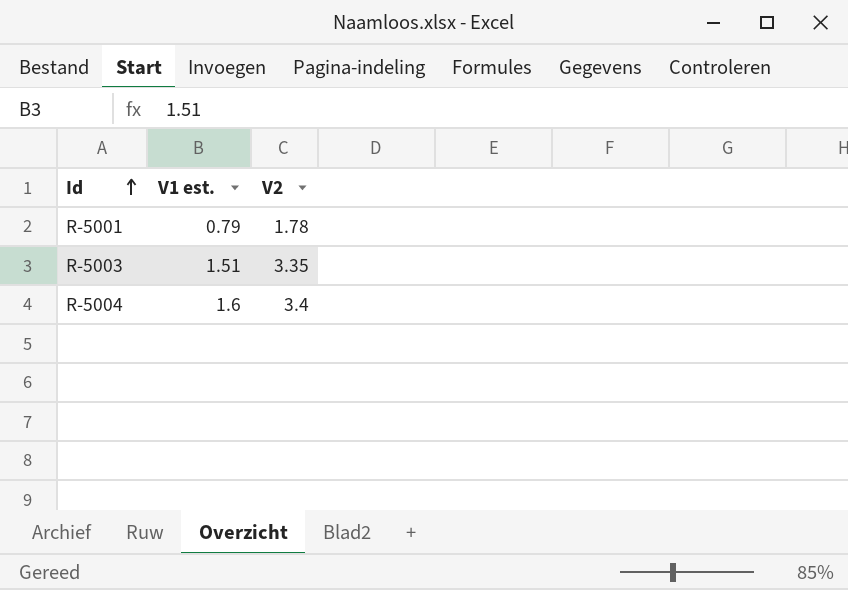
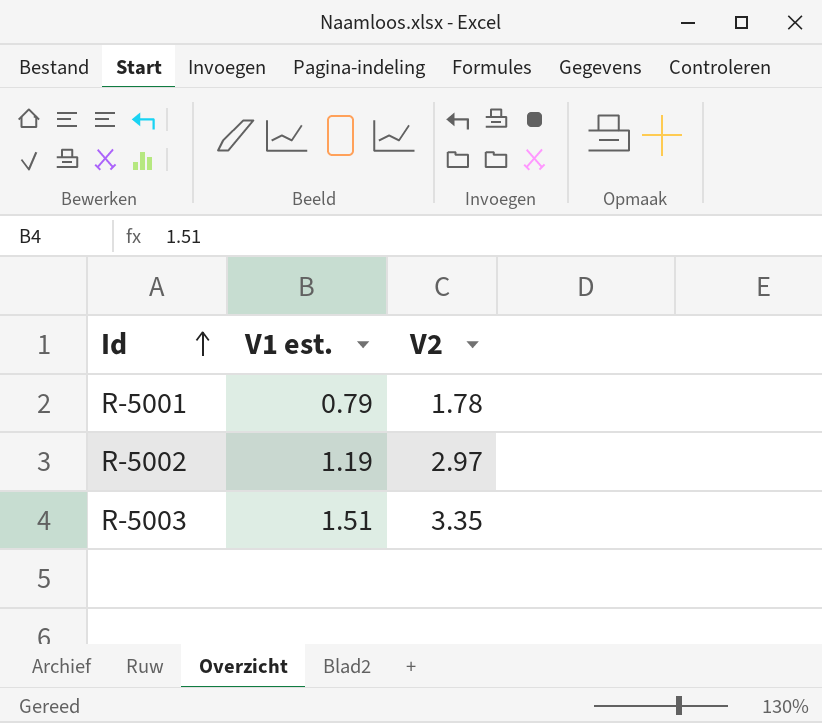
row R-5004: 1.6 | 3.4 -> none
row R-5002: none -> 1.19 | 2.97

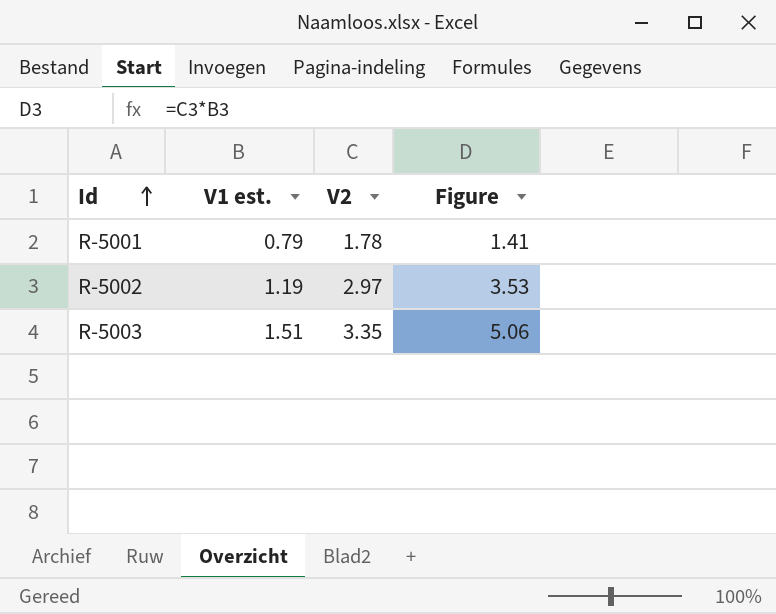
column Figure | formula: none -> [V1 est.] * [V2]

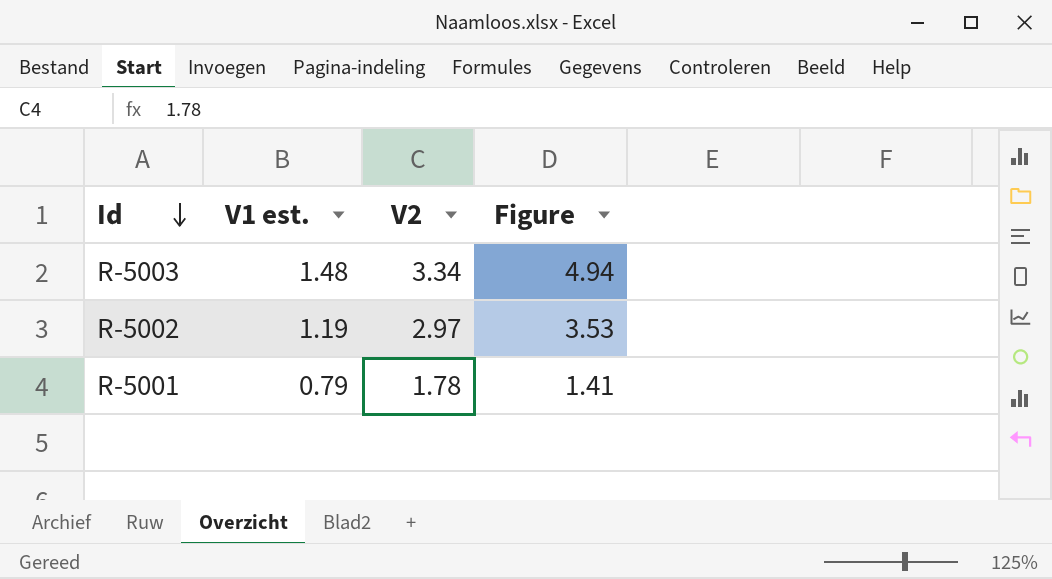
row order: Id ascending -> Id descending
R-5003 | V1 est.: 1.51 -> 1.48
R-5003 | V2: 3.35 -> 3.34
R-5003 | Figure: 5.06 -> 4.94

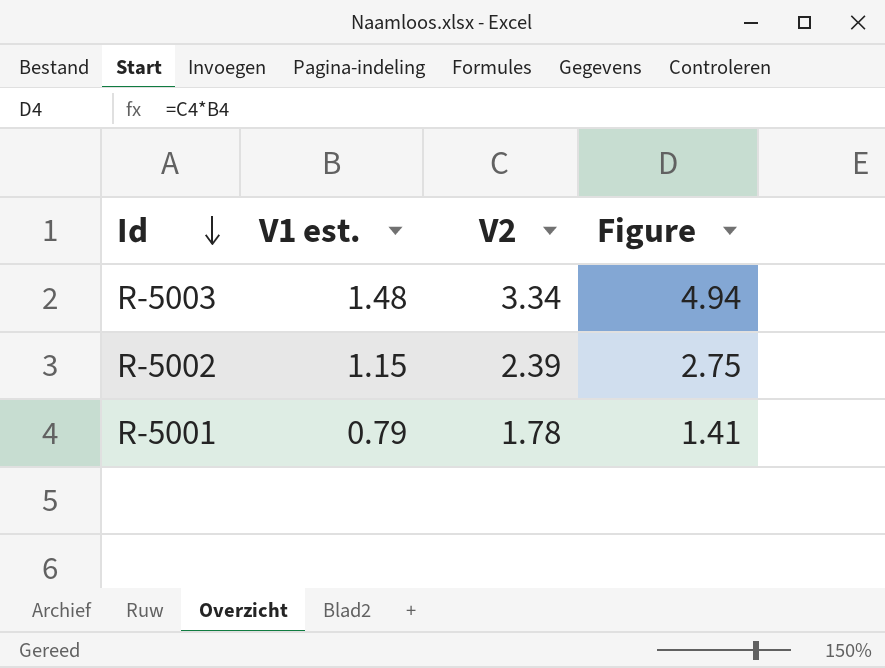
R-5002 | V1 est.: 1.19 -> 1.15
R-5002 | V2: 2.97 -> 2.39
R-5002 | Figure: 3.53 -> 2.75

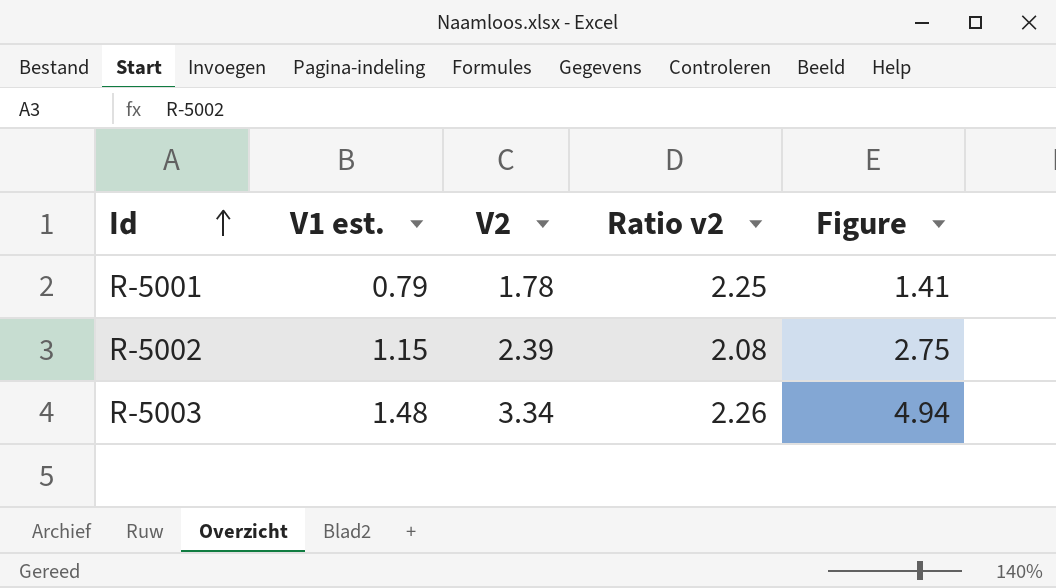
row order: Id descending -> Id ascending
column Ratio v2 | formula: none -> [V2] / [V1 est.]

